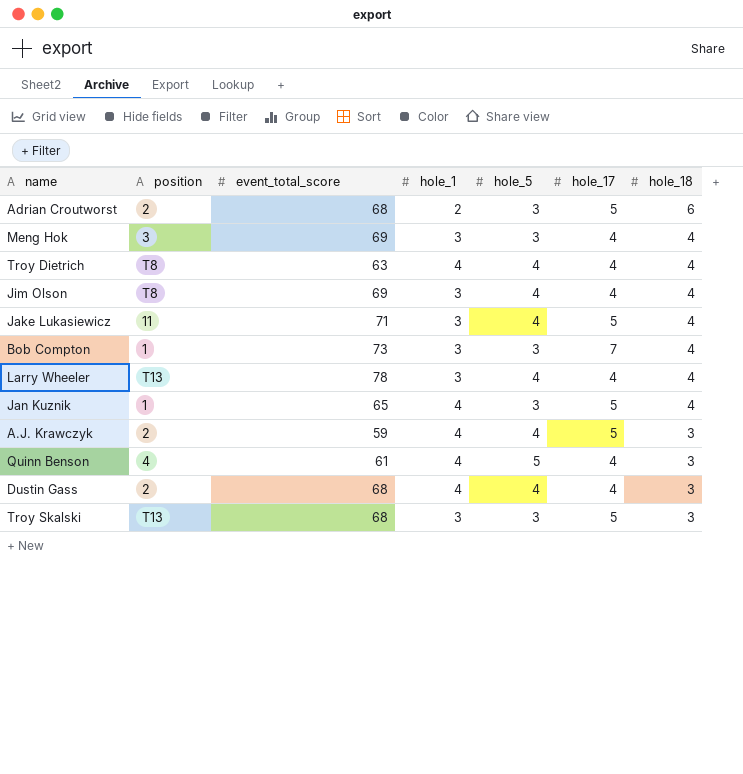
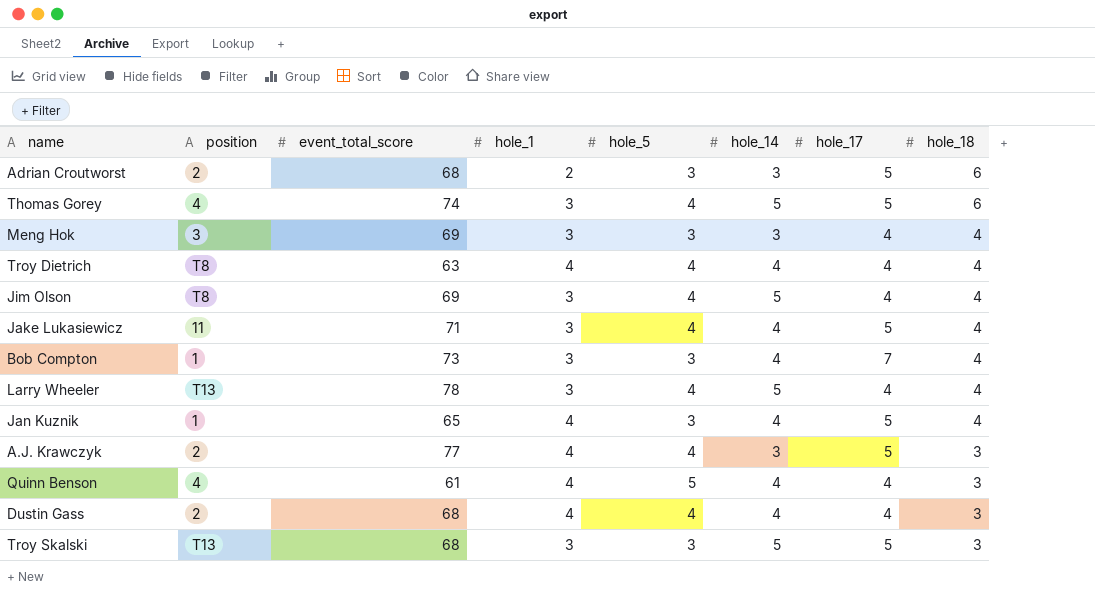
column hole_14 | position: none -> 6
row Thomas Gorey: none -> 4 | 74 | 3 | 4 | 5 | 5 | 6
A.J. Krawczyk | event_total_score: 59 -> 77

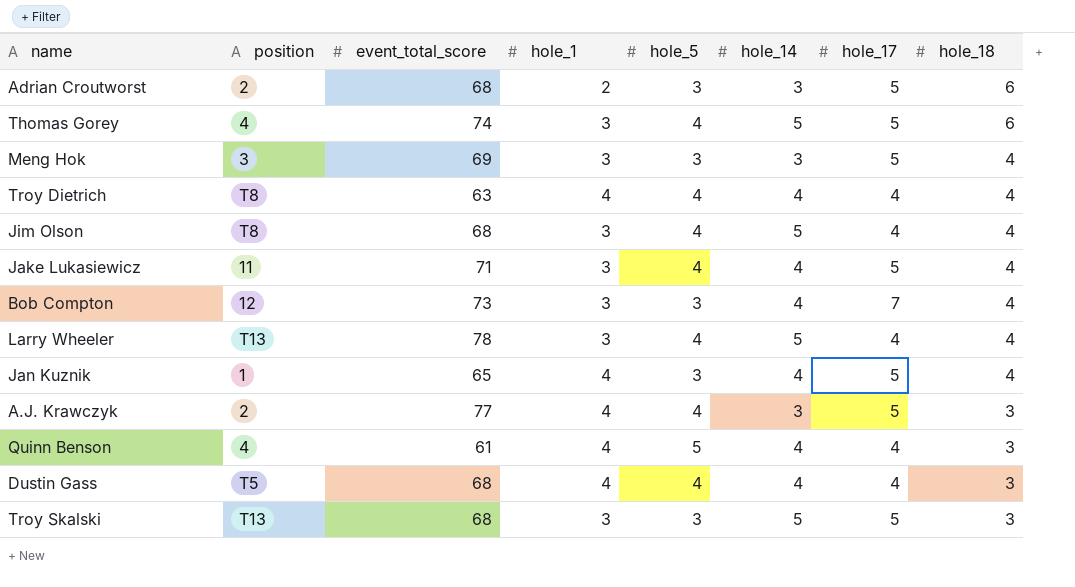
Meng Hok | hole_17: 4 -> 5
Jim Olson | event_total_score: 69 -> 68
Bob Compton | position: 1 -> 12
Dustin Gass | position: 2 -> T5

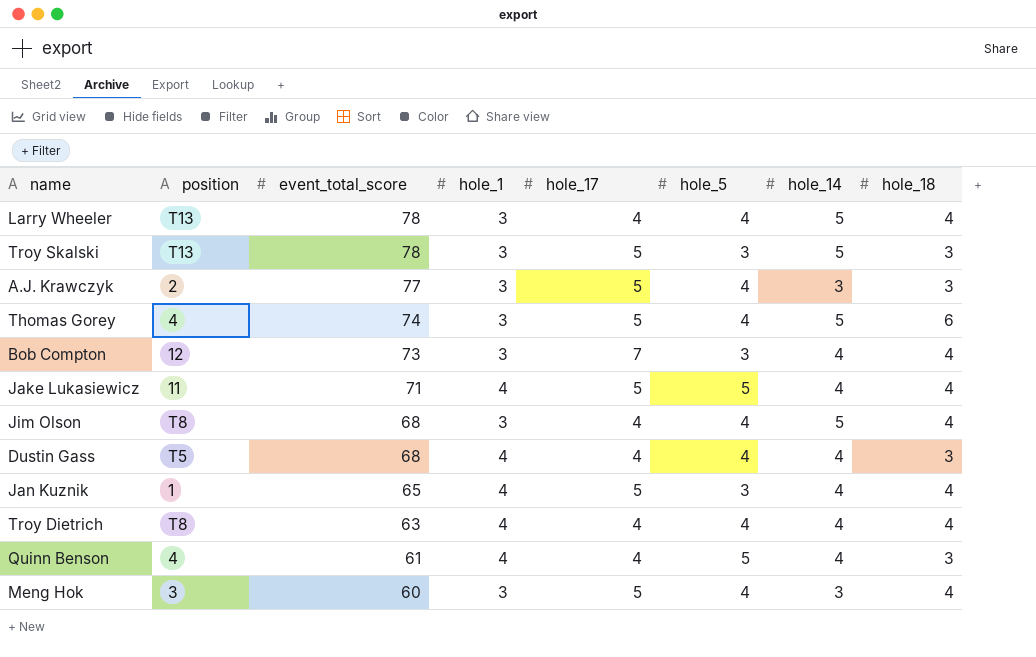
row order: hole_18 descending -> event_total_score descending
column hole_17 | position: 7 -> 5
row Adrian Croutworst: 2 | 68 | 2 | 3 | 3 | 5 | 6 -> none
Troy Skalski | event_total_score: 68 -> 78
A.J. Krawczyk | hole_1: 4 -> 3
Jake Lukasiewicz | hole_1: 3 -> 4
Jake Lukasiewicz | hole_5: 4 -> 5
Meng Hok | event_total_score: 69 -> 60
Meng Hok | hole_5: 3 -> 4

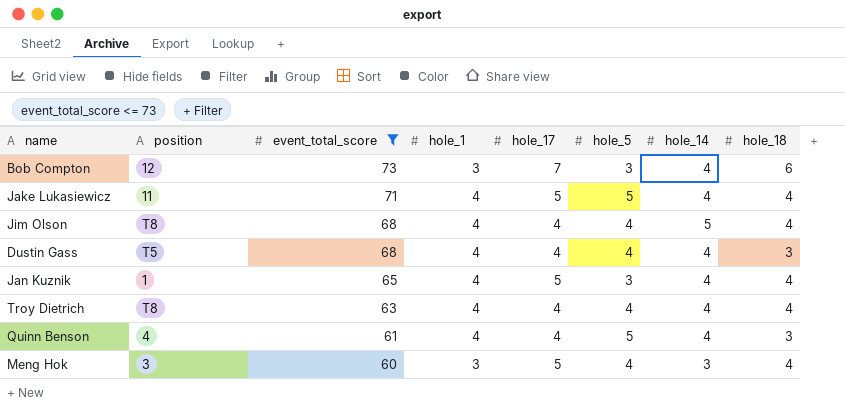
filter: none -> event_total_score <= 73
Bob Compton | hole_18: 4 -> 6
Jim Olson | hole_1: 3 -> 4

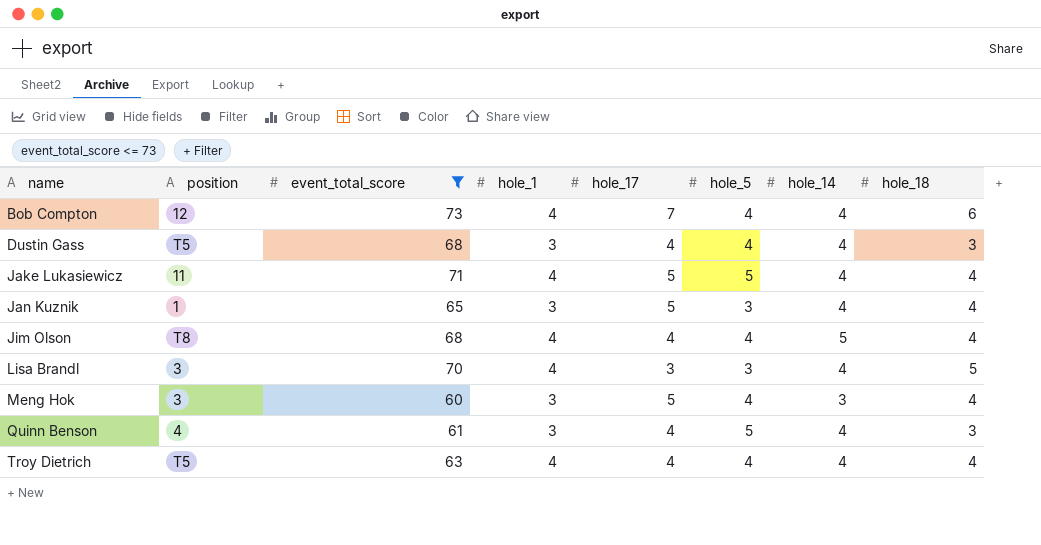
row order: event_total_score descending -> name ascending
Bob Compton | hole_1: 3 -> 4
Bob Compton | hole_5: 3 -> 4
Dustin Gass | hole_1: 4 -> 3
Jan Kuznik | hole_1: 4 -> 3
row Lisa Brandl: none -> 3 | 70 | 4 | 3 | 3 | 4 | 5
Quinn Benson | hole_1: 4 -> 3
Troy Dietrich | position: T8 -> T5

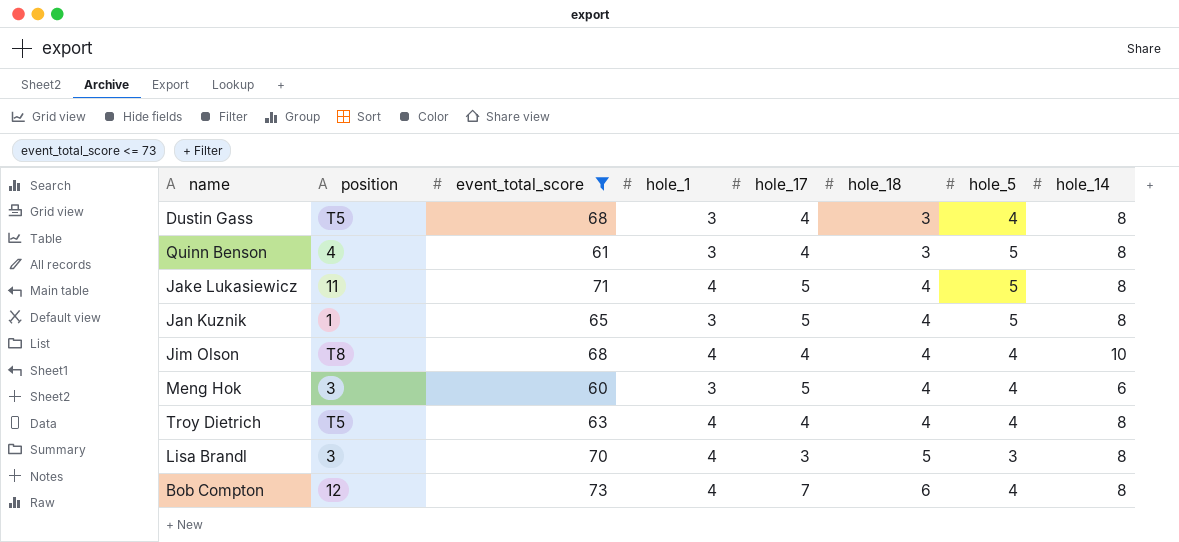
row order: name ascending -> hole_18 ascending
column hole_18 | position: 8 -> 6
Dustin Gass | hole_14: 4 -> 8
Quinn Benson | hole_14: 4 -> 8
Jake Lukasiewicz | hole_14: 4 -> 8
Jan Kuznik | hole_5: 3 -> 5
Jan Kuznik | hole_14: 4 -> 8
Jim Olson | hole_14: 5 -> 10
Meng Hok | hole_14: 3 -> 6
Troy Dietrich | hole_14: 4 -> 8
Lisa Brandl | hole_14: 4 -> 8
Bob Compton | hole_14: 4 -> 8

